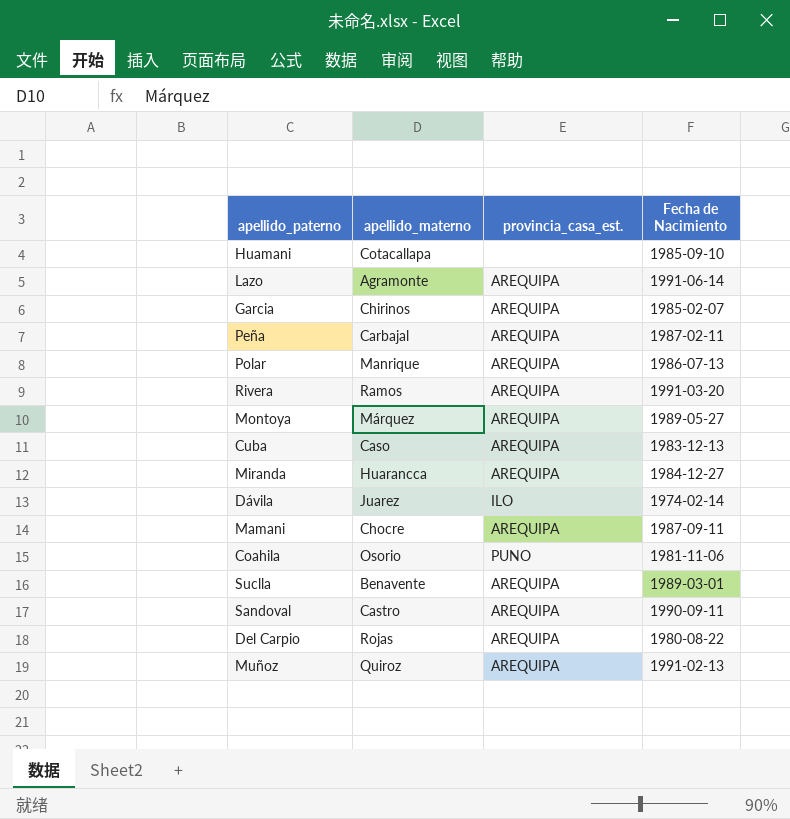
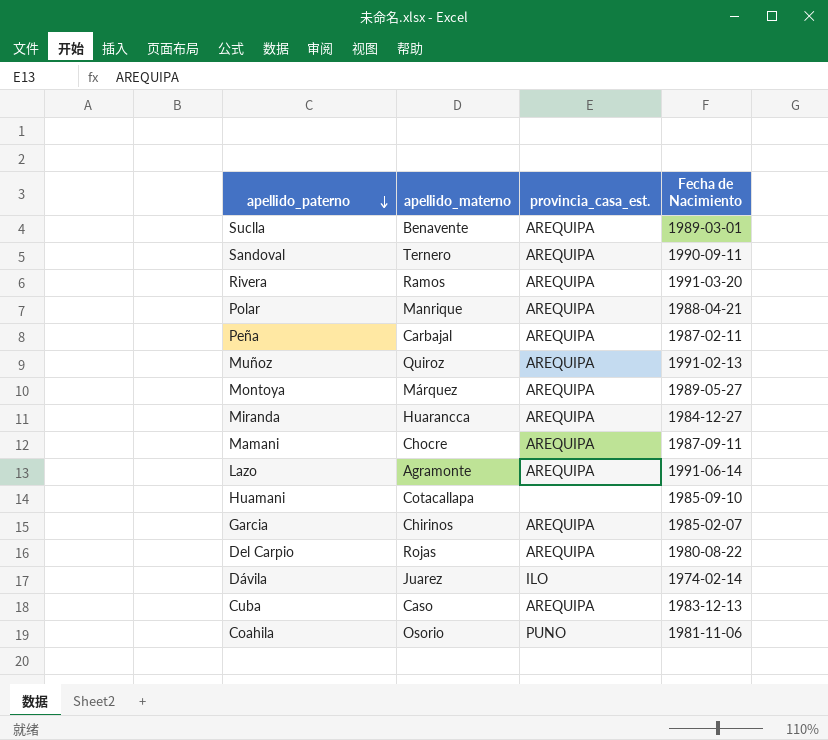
row order: none -> apellido_paterno descending
Sandoval | apellido_materno: Castro -> Ternero
Polar | Fecha de Nacimiento: 1986-07-13 -> 1988-04-21

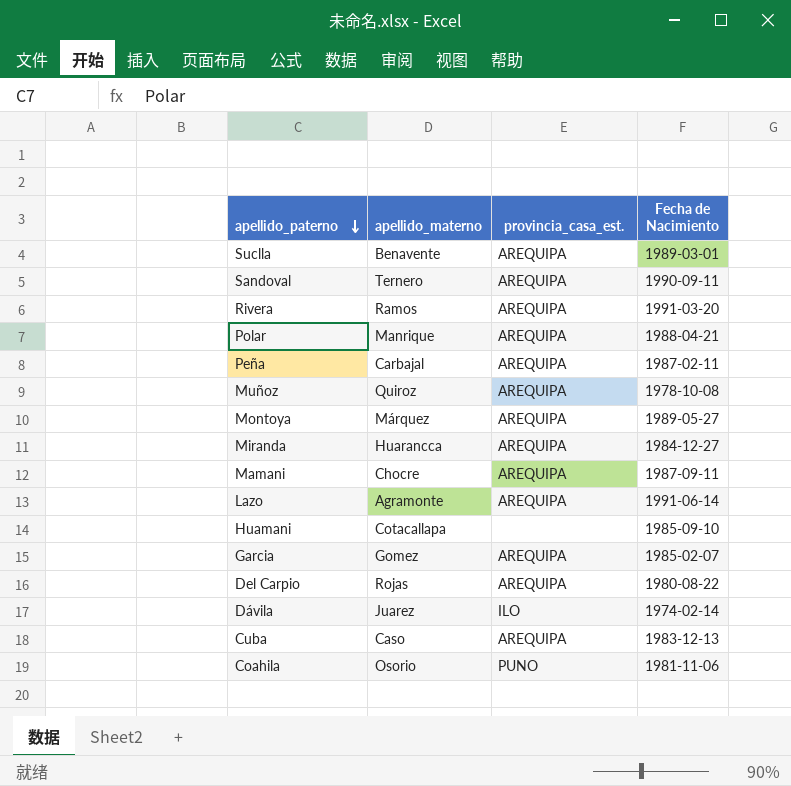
Muñoz | Fecha de Nacimiento: 1991-02-13 -> 1978-10-08
Garcia | apellido_materno: Chirinos -> Gomez

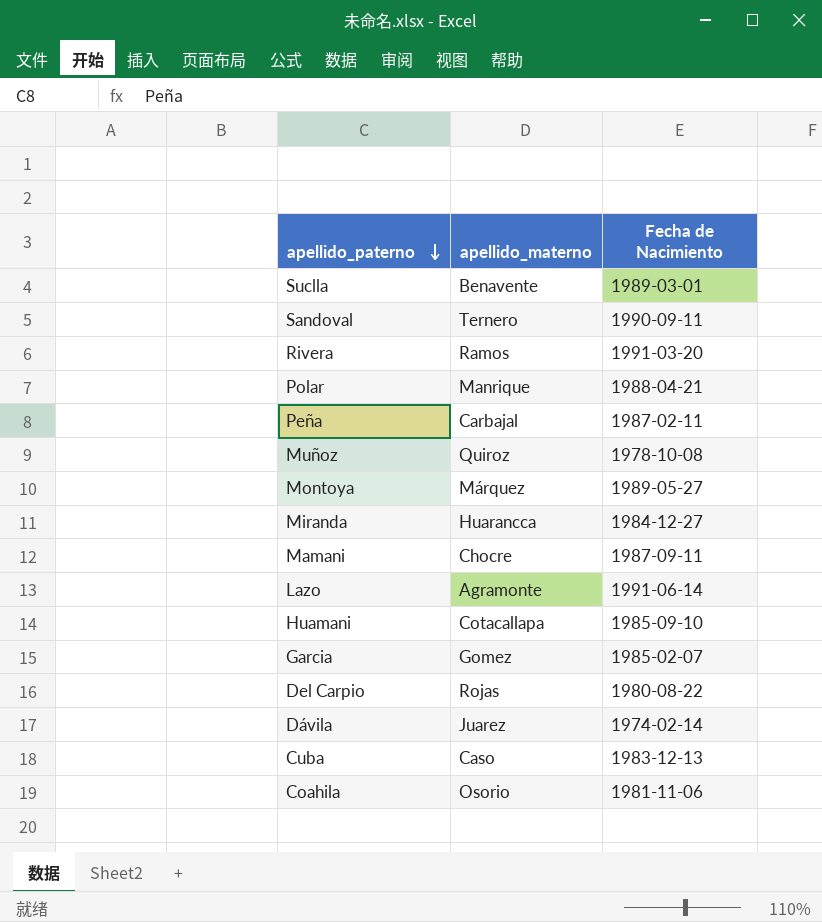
column provincia_casa_est. | position: 3 -> none

